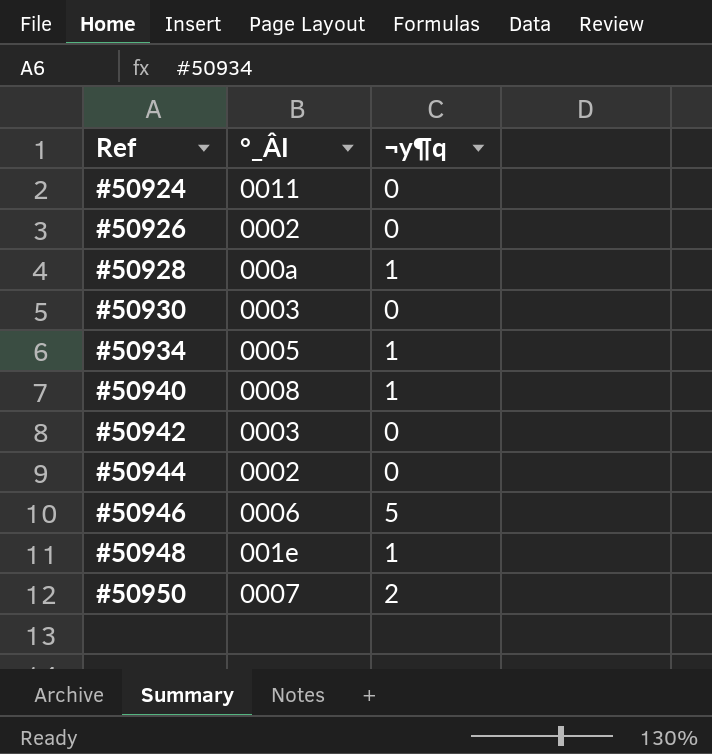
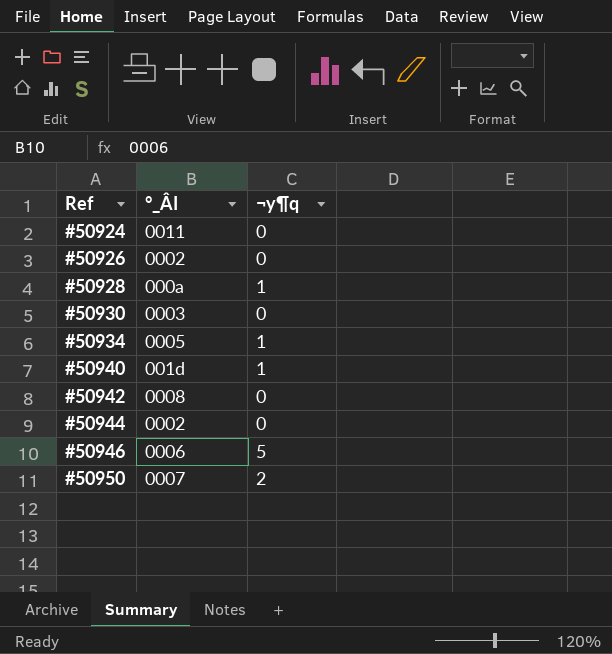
row #50948: 001e | 1 -> none
#50940 | °_ÂI: 0008 -> 001d
#50942 | °_ÂI: 0003 -> 0008

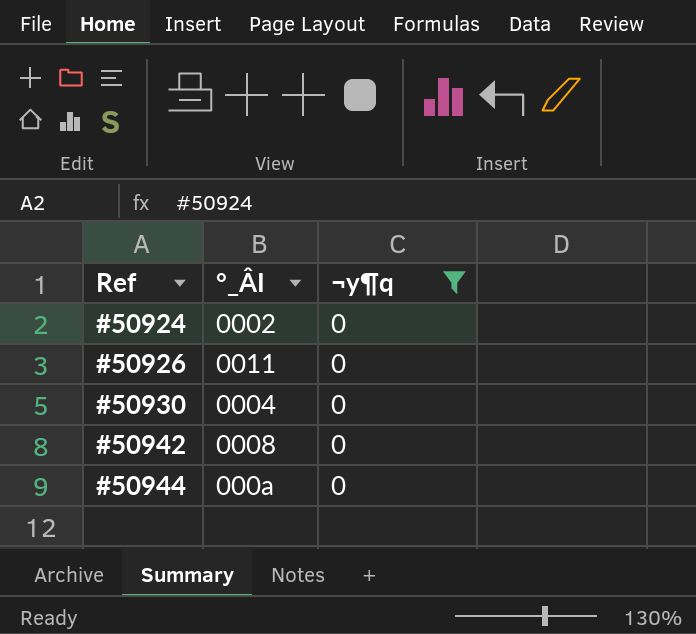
filter: none -> ¬y¶q = 0
#50924 | °_ÂI: 0011 -> 0002
#50926 | °_ÂI: 0002 -> 0011
#50930 | °_ÂI: 0003 -> 0004
#50944 | °_ÂI: 0002 -> 000a

